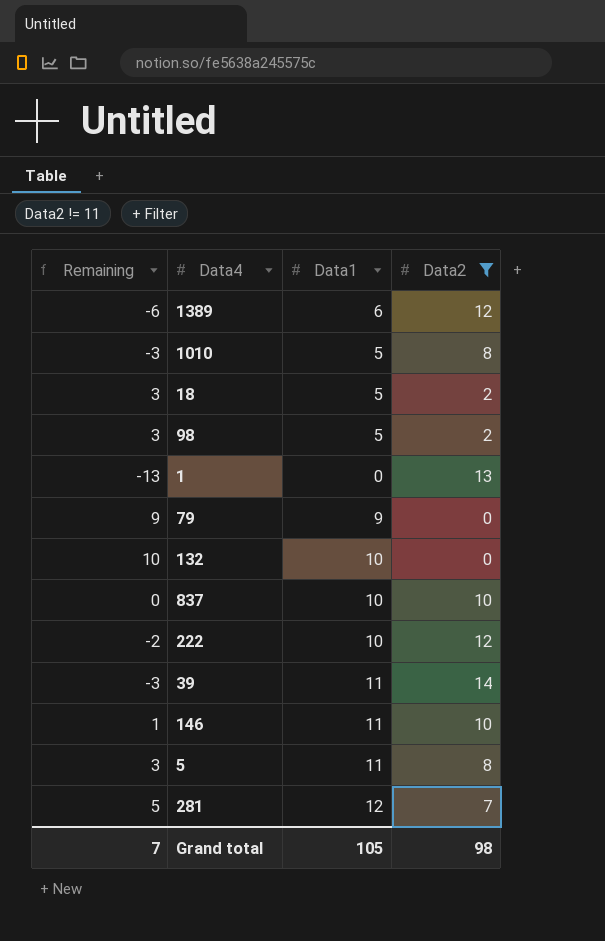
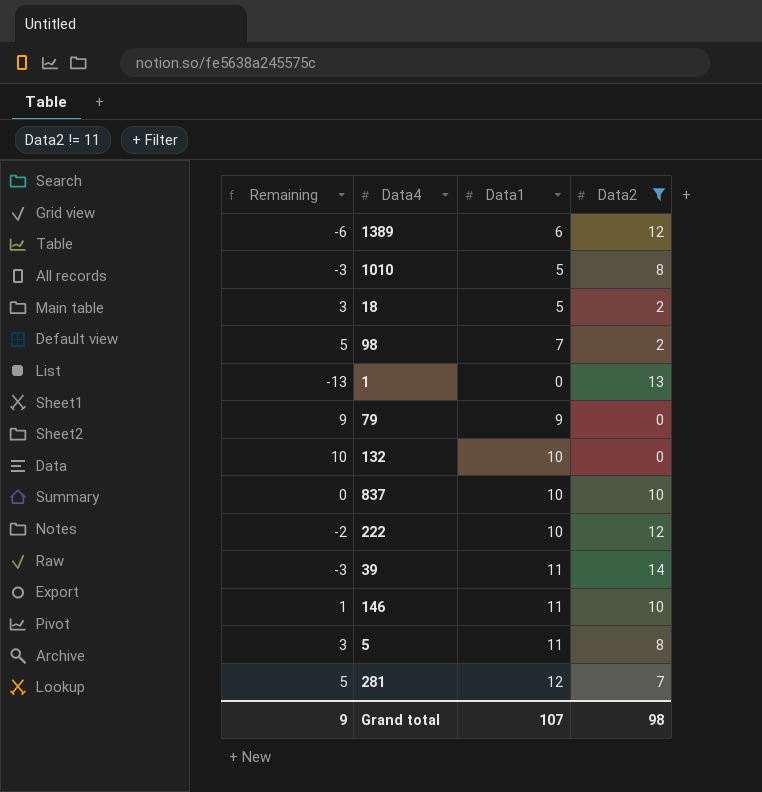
98 | Remaining: 3 -> 5
98 | Data1: 5 -> 7
Grand total | Remaining: 7 -> 9
Grand total | Data1: 105 -> 107

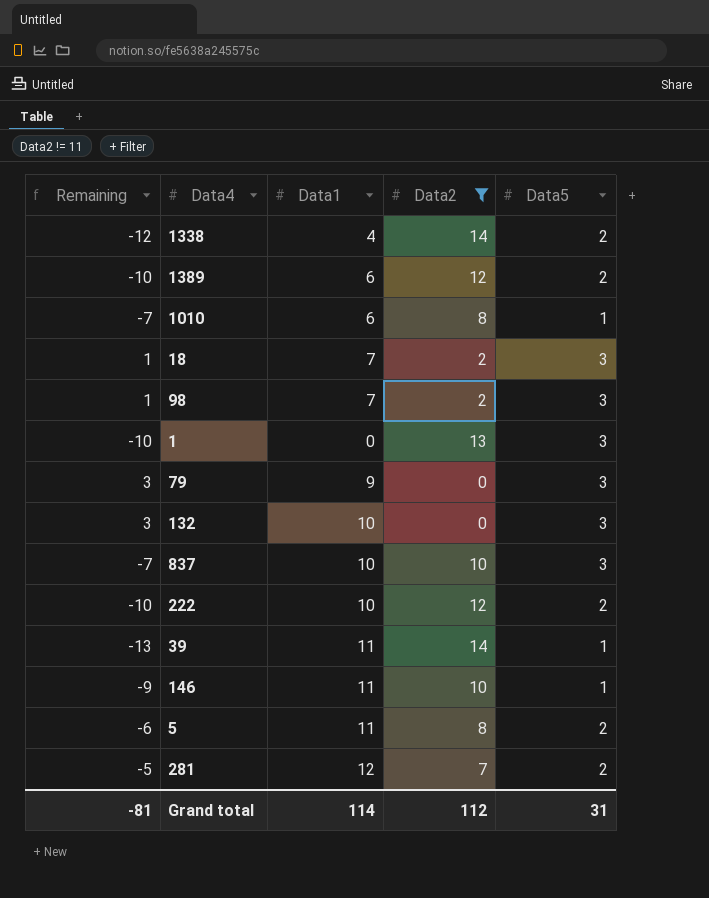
column Remaining | formula: [Data1] - [Data2] -> [Data5] - [Data2]
column Data5 | position: none -> 5
row 1338: none -> -12 | 4 | 14 | 2
1010 | Data1: 5 -> 6
18 | Data1: 5 -> 7
Grand total | Remaining: 9 -> -81
Grand total | Data1: 107 -> 114
Grand total | Data2: 98 -> 112

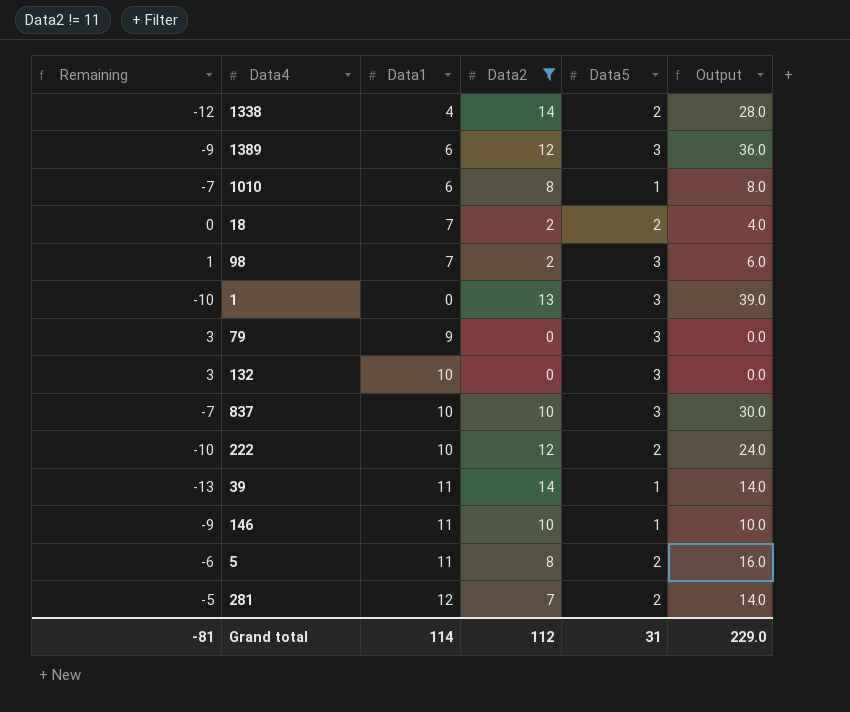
column Output | formula: none -> [Data2] * [Data5]
1389 | Remaining: -10 -> -9
1389 | Data5: 2 -> 3
18 | Remaining: 1 -> 0
18 | Data5: 3 -> 2

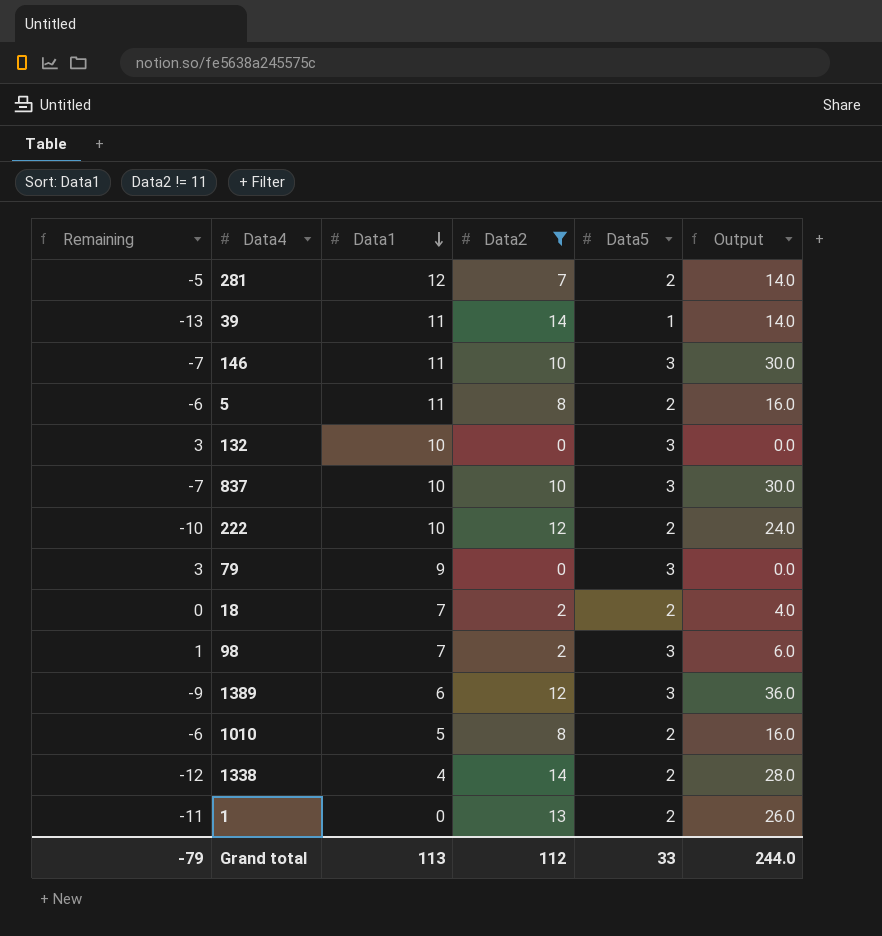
row order: none -> Data1 descending
146 | Remaining: -9 -> -7
146 | Data5: 1 -> 3
146 | Output: 10.0 -> 30.0
1010 | Remaining: -7 -> -6
1010 | Data1: 6 -> 5
1010 | Data5: 1 -> 2
1010 | Output: 8.0 -> 16.0
1 | Remaining: -10 -> -11
1 | Data5: 3 -> 2
1 | Output: 39.0 -> 26.0
Grand total | Remaining: -81 -> -79
Grand total | Data1: 114 -> 113
Grand total | Data5: 31 -> 33
Grand total | Output: 229.0 -> 244.0

